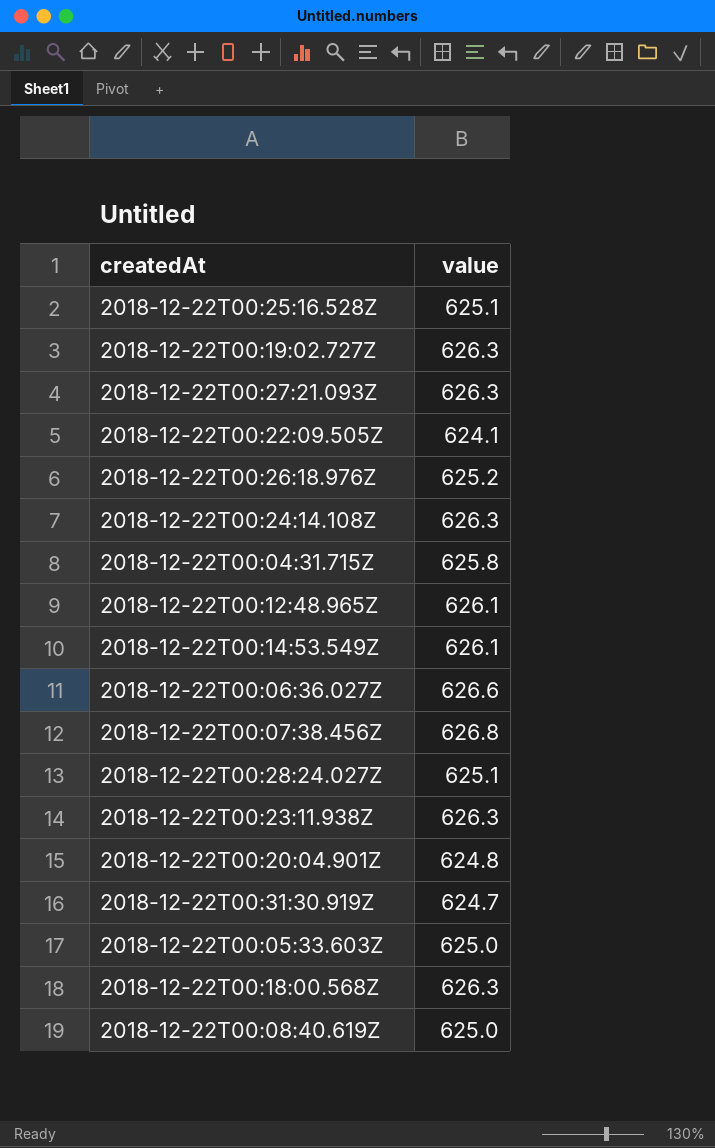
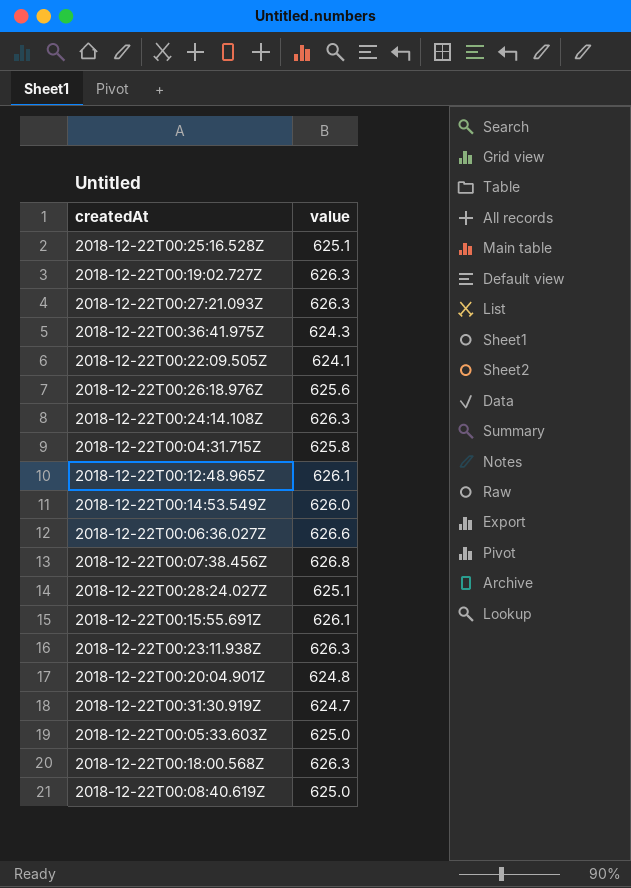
row 2018-12-22T00:36:41.975Z: none -> 624.3
2018-12-22T00:26:18.976Z | value: 625.2 -> 625.6
2018-12-22T00:14:53.549Z | value: 626.1 -> 626.0
row 2018-12-22T00:15:55.691Z: none -> 626.1

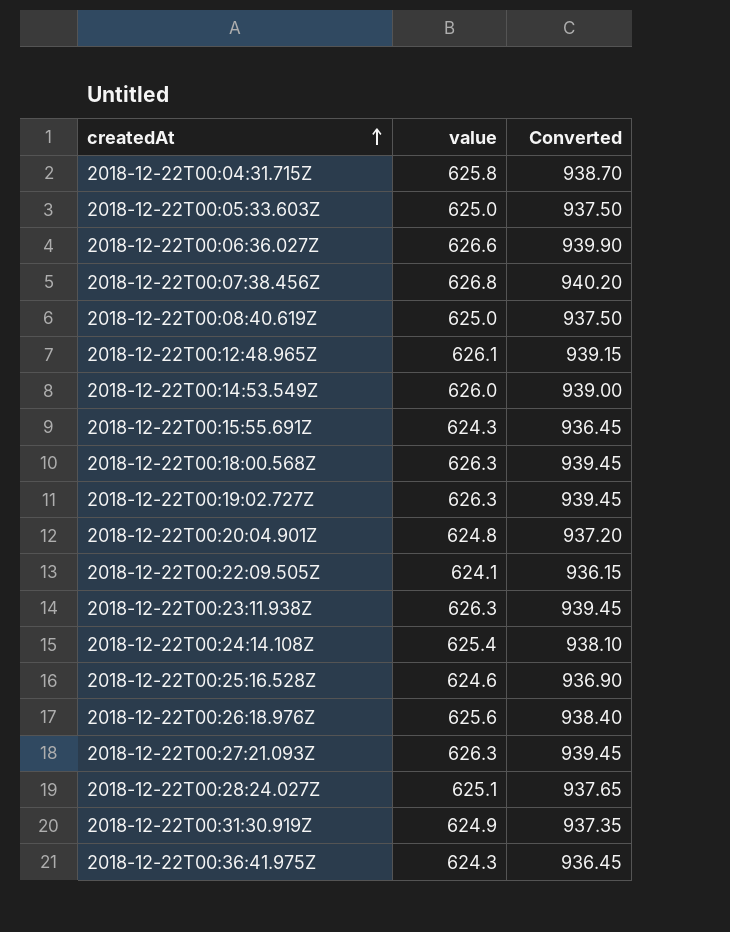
row order: none -> createdAt ascending
column Converted | formula: none -> [value] * 1.5
2018-12-22T00:15:55.691Z | value: 626.1 -> 624.3
2018-12-22T00:24:14.108Z | value: 626.3 -> 625.4
2018-12-22T00:25:16.528Z | value: 625.1 -> 624.6
2018-12-22T00:31:30.919Z | value: 624.7 -> 624.9

